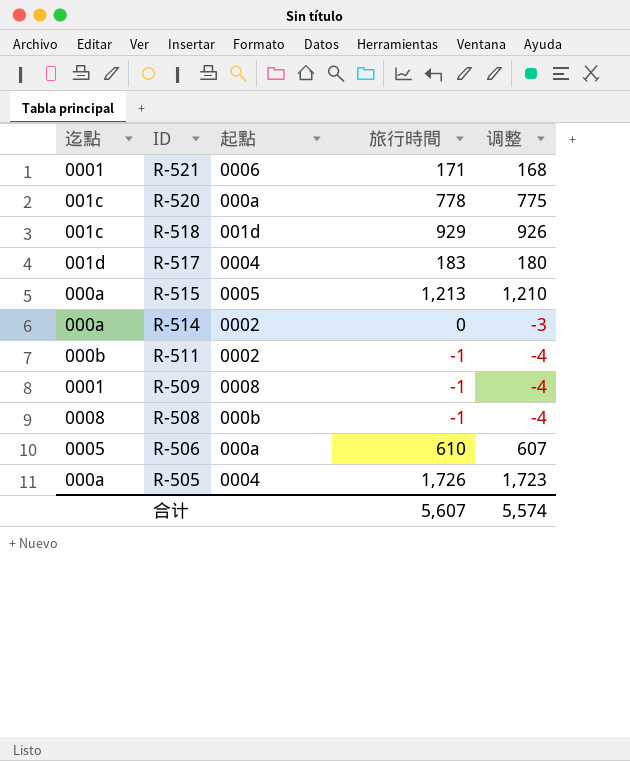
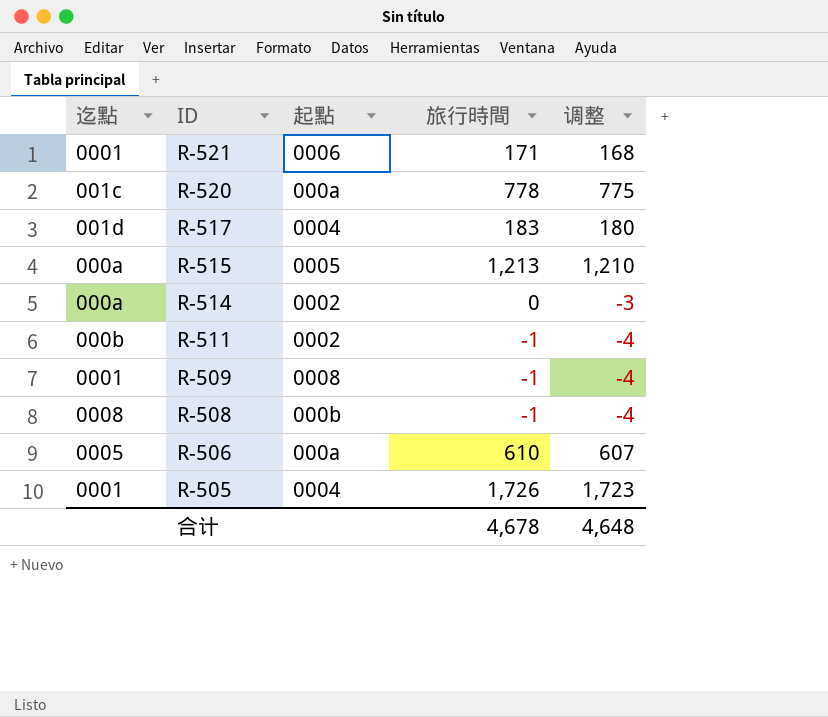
row R-518: 001c | 001d | 929 | 926 -> none
R-505 | 迄點: 000a -> 0001
合计 | 旅行時間: 5,607 -> 4,678
合计 | 调整: 5,574 -> 4,648

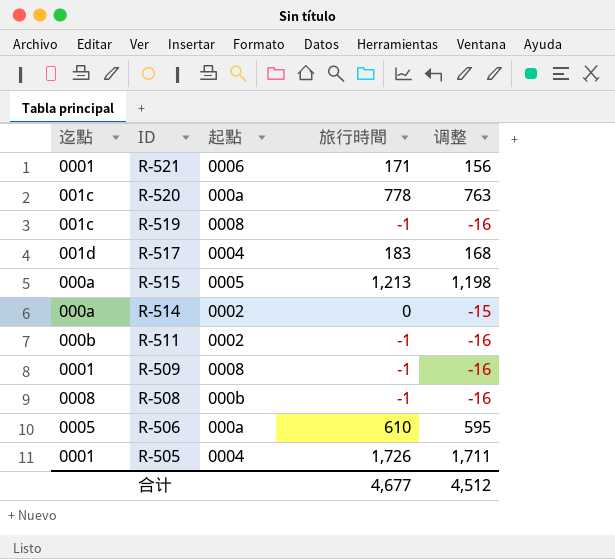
column 调整 | formula: [旅行時間] - 3 -> [旅行時間] - 15
row R-519: none -> 001c | 0008 | -1 | -16
合计 | 旅行時間: 4,678 -> 4,677
合计 | 调整: 4,648 -> 4,512

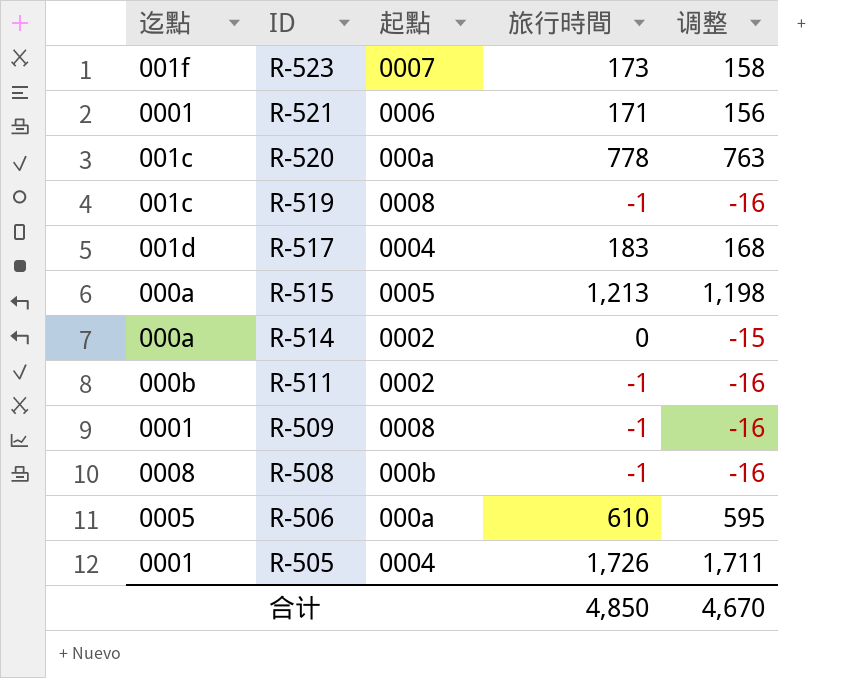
row R-523: none -> 001f | 0007 | 173 | 158
合计 | 旅行時間: 4,677 -> 4,850
合计 | 调整: 4,512 -> 4,670

